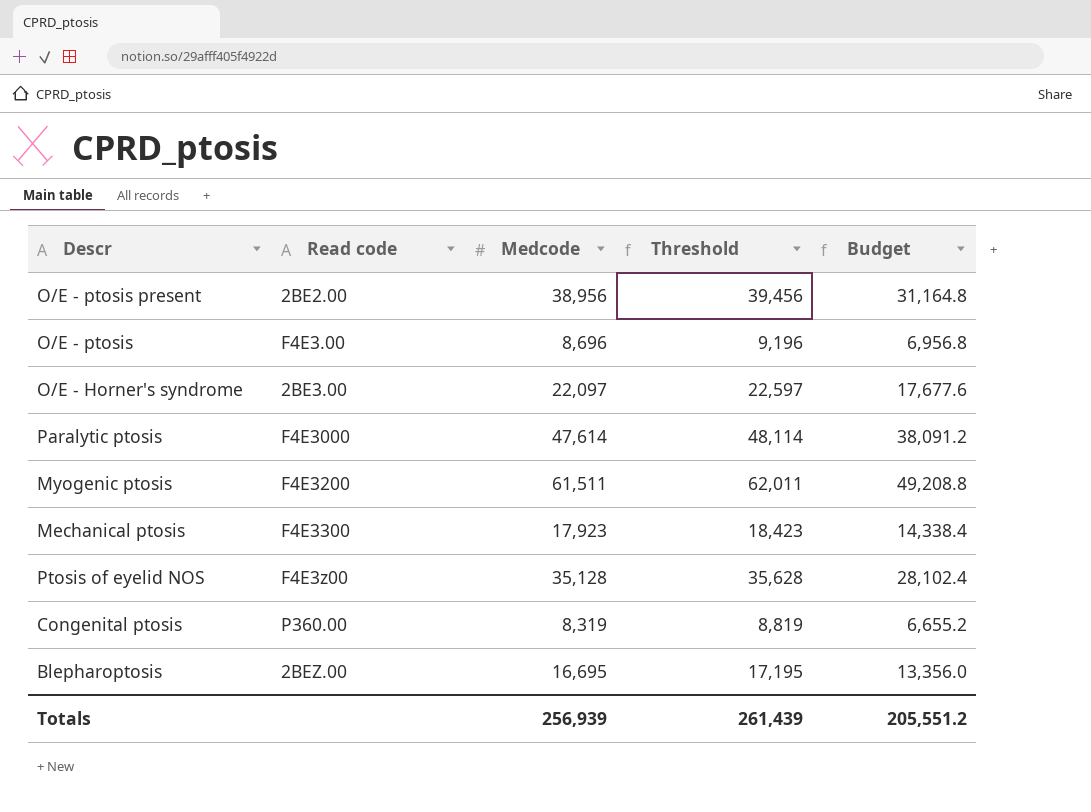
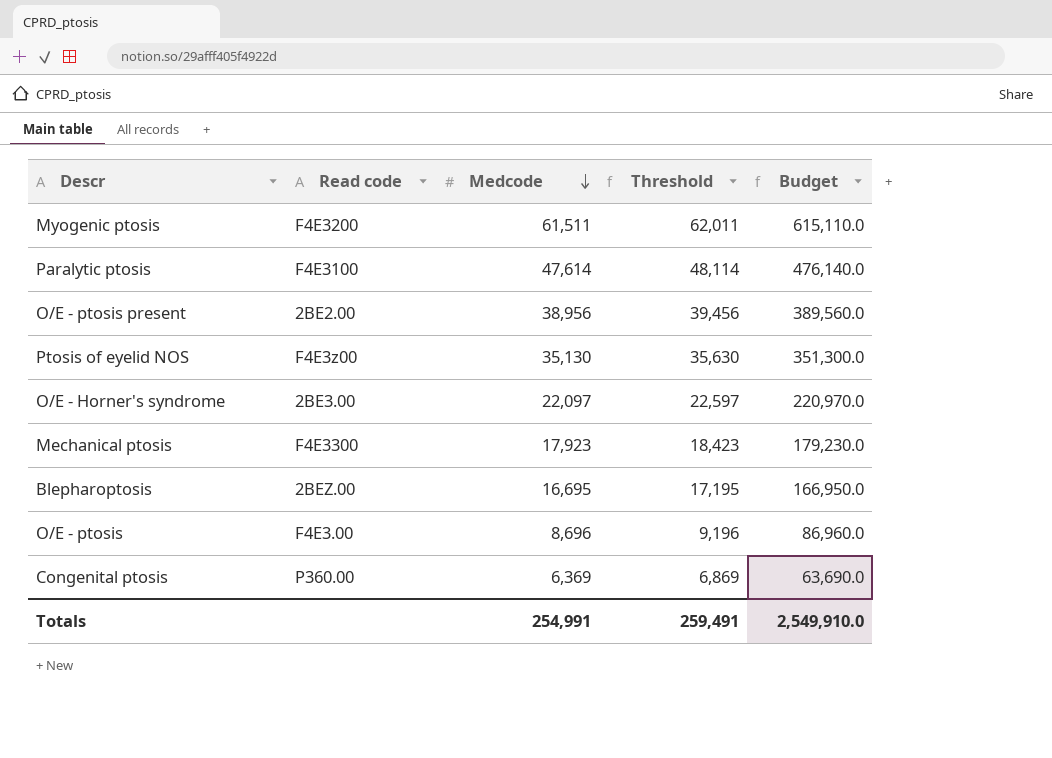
row order: none -> Medcode descending
column Budget | formula: [Medcode] * 0.8 -> [Medcode] * 10
Paralytic ptosis | Read code: F4E3000 -> F4E3100
Ptosis of eyelid NOS | Medcode: 35,128 -> 35,130
Ptosis of eyelid NOS | Threshold: 35,628 -> 35,630
Congenital ptosis | Medcode: 8,319 -> 6,369
Congenital ptosis | Threshold: 8,819 -> 6,869
Totals | Medcode: 256,939 -> 254,991
Totals | Threshold: 261,439 -> 259,491
Totals | Budget: 205,551.2 -> 2,549,910.0

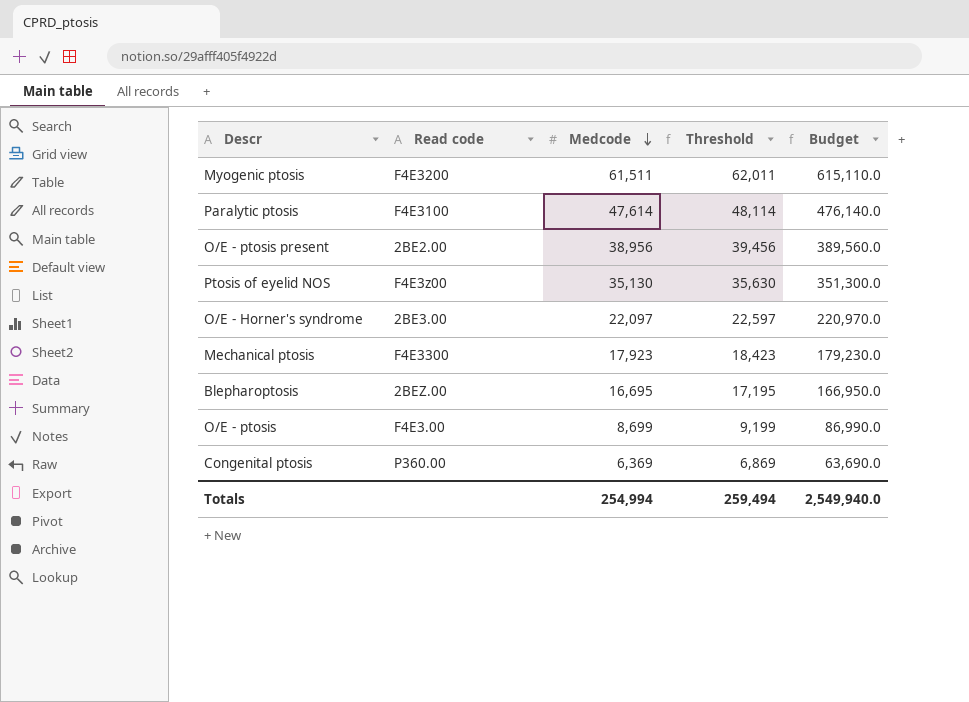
O/E - ptosis | Medcode: 8,696 -> 8,699
O/E - ptosis | Threshold: 9,196 -> 9,199
O/E - ptosis | Budget: 86,960.0 -> 86,990.0
Totals | Medcode: 254,991 -> 254,994
Totals | Threshold: 259,491 -> 259,494
Totals | Budget: 2,549,910.0 -> 2,549,940.0

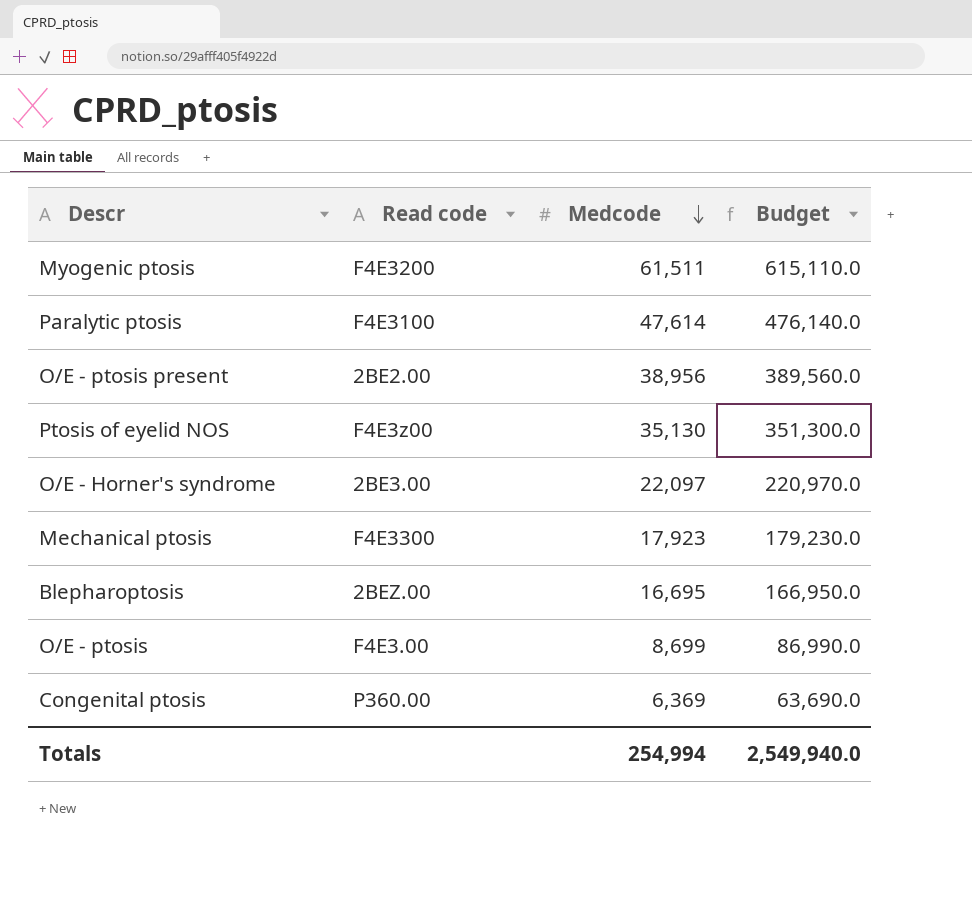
column Threshold | formula: [Medcode] + 500 -> none

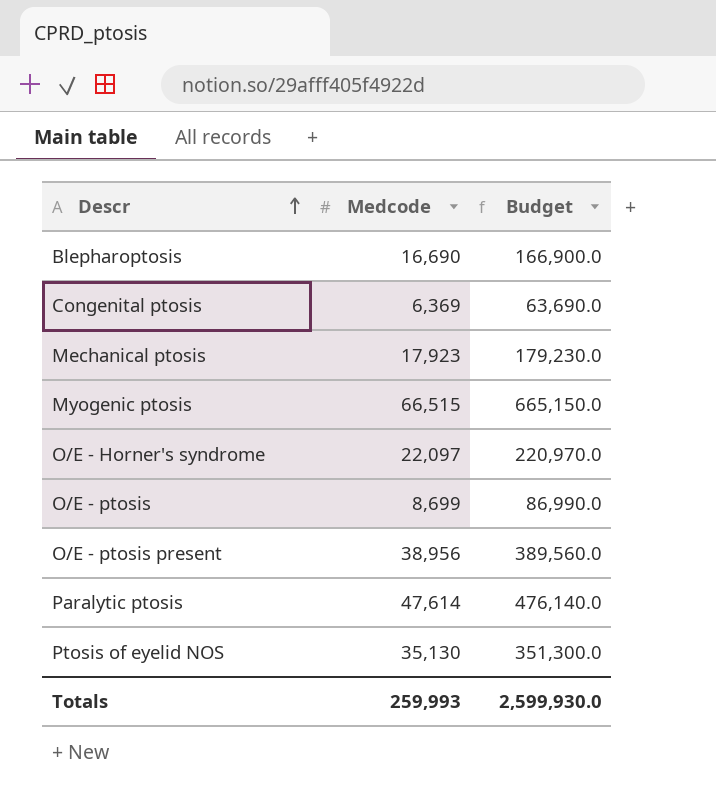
row order: Medcode descending -> Descr ascending
column Read code | position: 2 -> none
Blepharoptosis | Medcode: 16,695 -> 16,690
Blepharoptosis | Budget: 166,950.0 -> 166,900.0
Myogenic ptosis | Medcode: 61,511 -> 66,515
Myogenic ptosis | Budget: 615,110.0 -> 665,150.0
Totals | Medcode: 254,994 -> 259,993
Totals | Budget: 2,549,940.0 -> 2,599,930.0

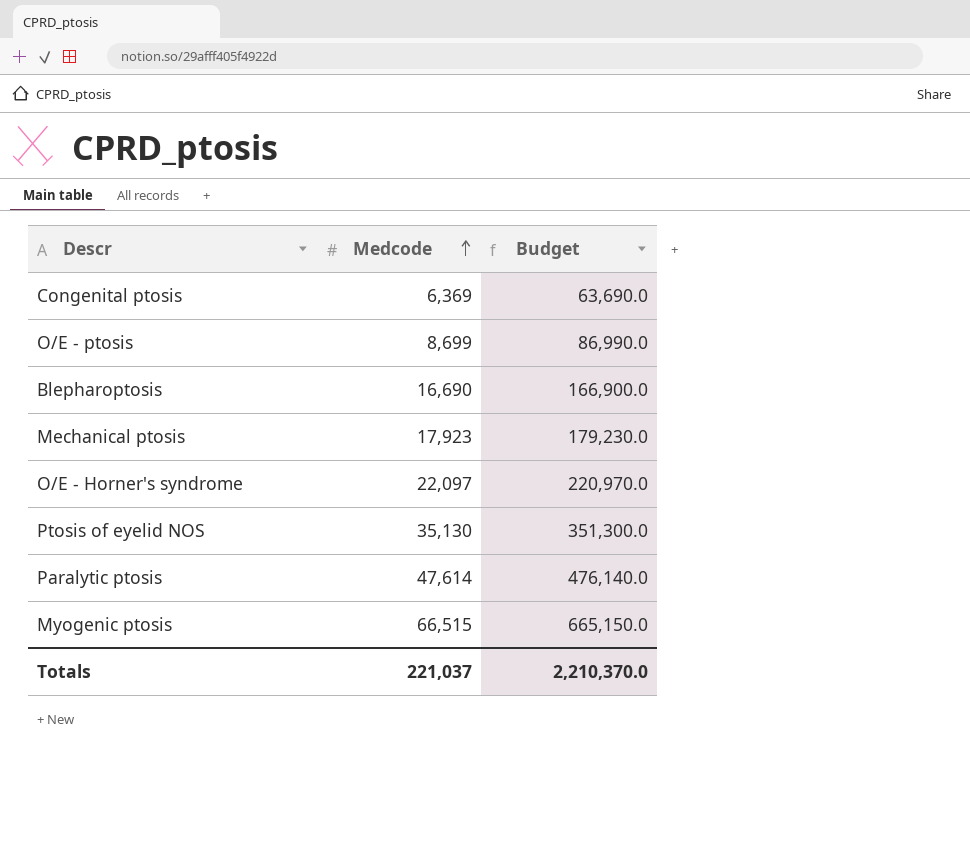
row order: Descr ascending -> Medcode ascending
row O/E - ptosis present: 38,956 | 389,560.0 -> none
Totals | Medcode: 259,993 -> 221,037
Totals | Budget: 2,599,930.0 -> 2,210,370.0

